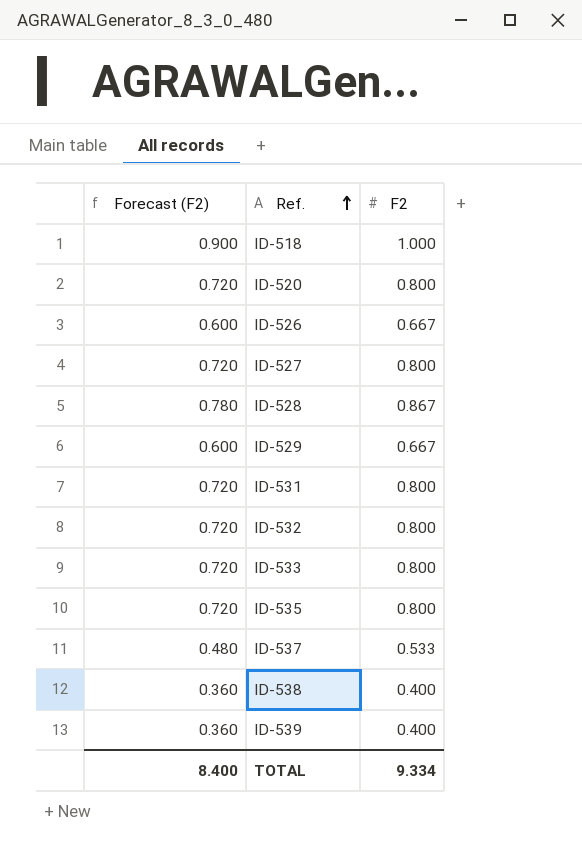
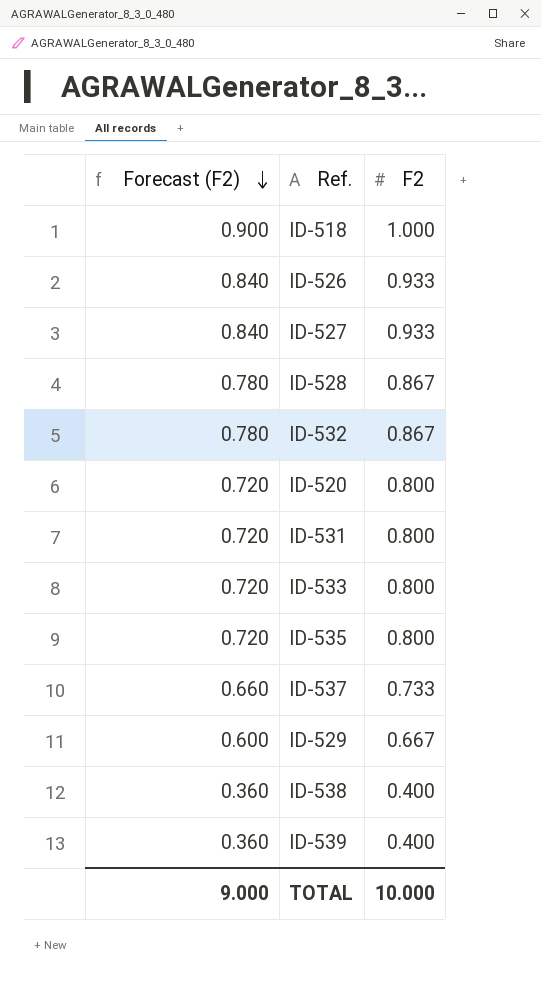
row order: Ref. ascending -> Forecast (F2) descending
ID-526 | Forecast (F2): 0.600 -> 0.840
ID-526 | F2: 0.667 -> 0.933
ID-527 | Forecast (F2): 0.720 -> 0.840
ID-527 | F2: 0.800 -> 0.933
ID-532 | Forecast (F2): 0.720 -> 0.780
ID-532 | F2: 0.800 -> 0.867
ID-537 | Forecast (F2): 0.480 -> 0.660
ID-537 | F2: 0.533 -> 0.733
TOTAL | Forecast (F2): 8.400 -> 9.000
TOTAL | F2: 9.334 -> 10.000

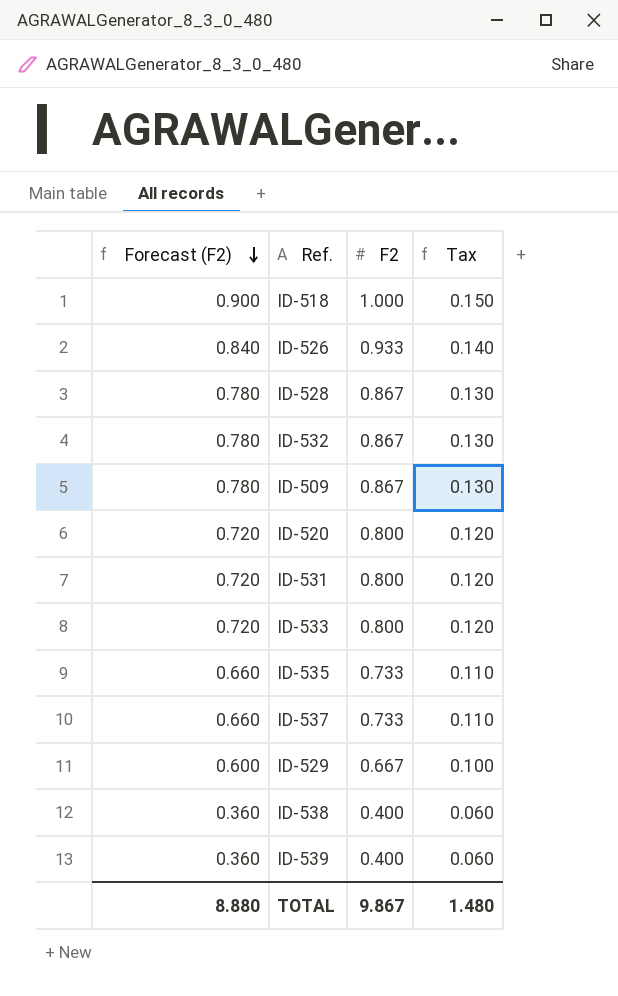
column Tax | formula: none -> [F2] * 0.15
row ID-527: 0.840 | 0.933 -> none
row ID-509: none -> 0.780 | 0.867 | 0.130
ID-535 | Forecast (F2): 0.720 -> 0.660
ID-535 | F2: 0.800 -> 0.733
TOTAL | Forecast (F2): 9.000 -> 8.880
TOTAL | F2: 10.000 -> 9.867

